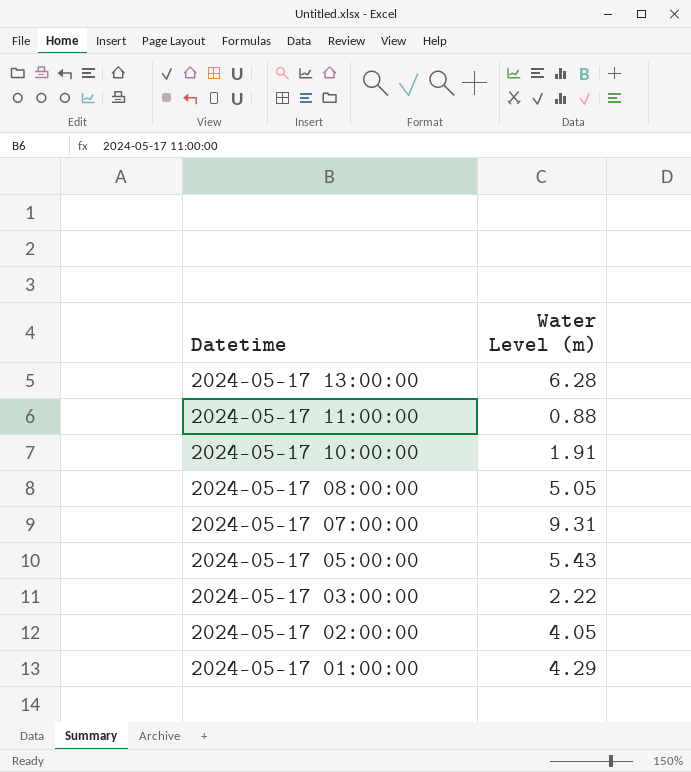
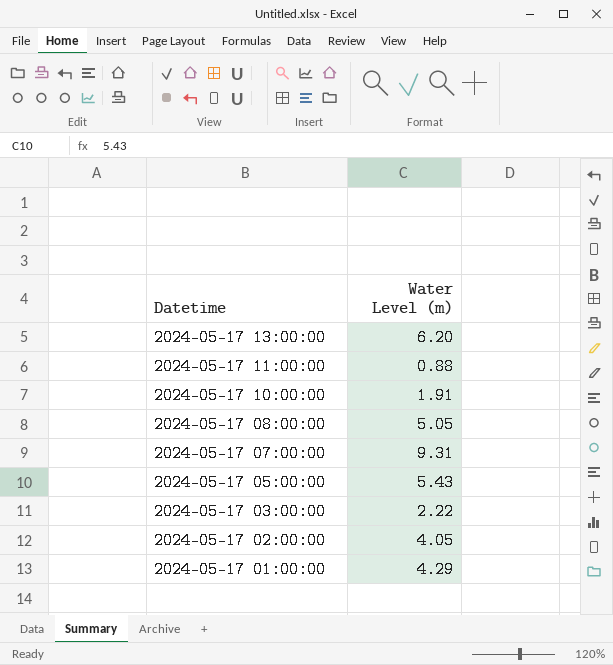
2024-05-17 13:00:00 | Water Level (m): 6.28 -> 6.20

